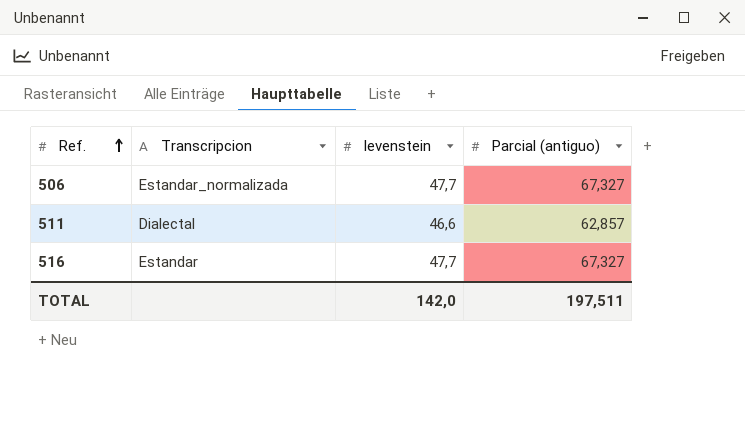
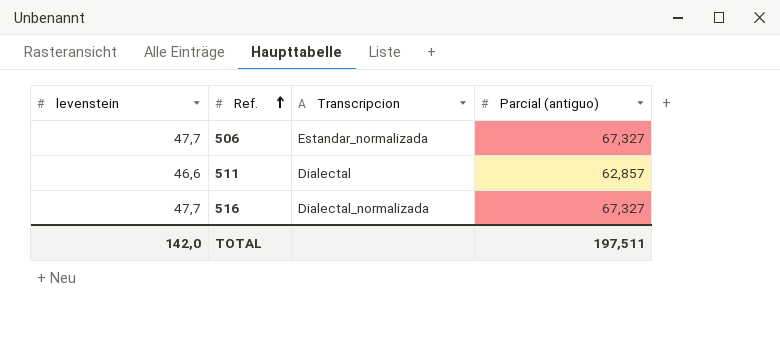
column levenstein | position: 3 -> 1
516 | Transcripcion: Estandar -> Dialectal_normalizada

